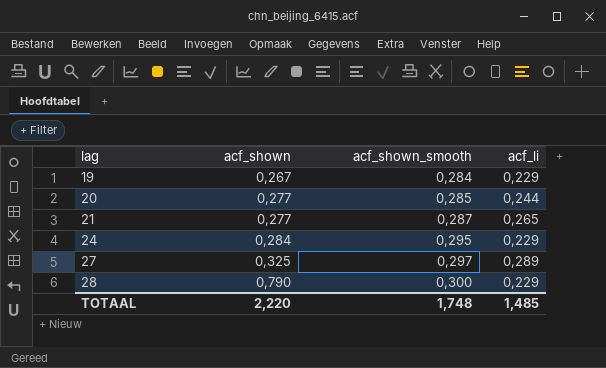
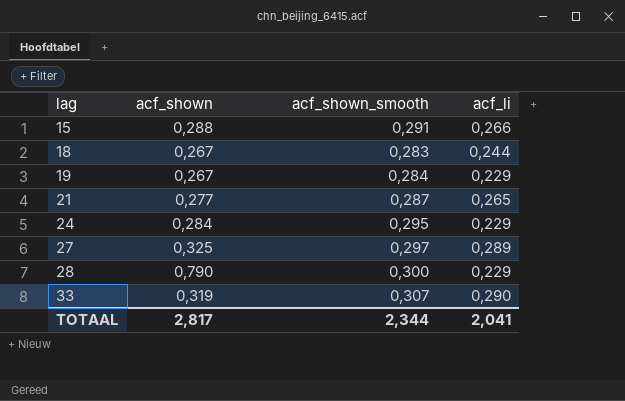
row 20: 0,277 | 0,285 | 0,244 -> none
row 15: none -> 0,288 | 0,291 | 0,266
row 18: none -> 0,267 | 0,283 | 0,244
row 33: none -> 0,319 | 0,307 | 0,290
TOTAAL | acf_shown: 2,220 -> 2,817
TOTAAL | acf_shown_smooth: 1,748 -> 2,344
TOTAAL | acf_li: 1,485 -> 2,041

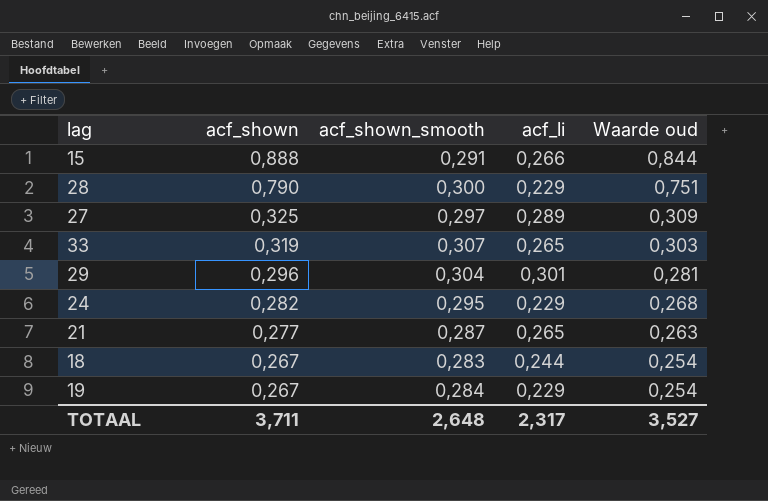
row order: lag ascending -> acf_shown descending
column Waarde oud | formula: none -> [acf_shown] * 0,95
15 | acf_shown: 0,288 -> 0,888
33 | acf_li: 0,290 -> 0,265
row 29: none -> 0,296 | 0,304 | 0,301 | 0,281
24 | acf_shown: 0,284 -> 0,282
TOTAAL | acf_shown: 2,817 -> 3,711
TOTAAL | acf_shown_smooth: 2,344 -> 2,648
TOTAAL | acf_li: 2,041 -> 2,317

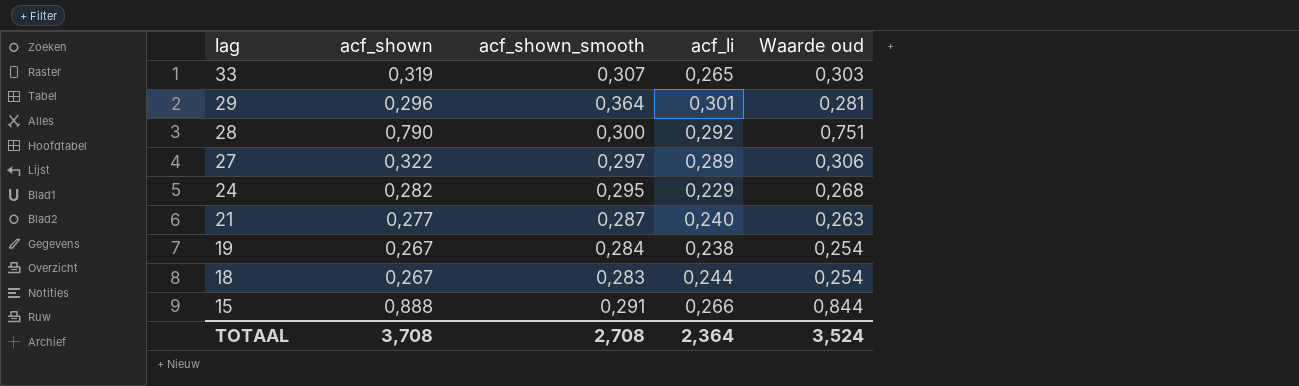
row order: acf_shown descending -> lag descending
29 | acf_shown_smooth: 0,304 -> 0,364
28 | acf_li: 0,229 -> 0,292
27 | acf_shown: 0,325 -> 0,322
27 | Waarde oud: 0,309 -> 0,306
21 | acf_li: 0,265 -> 0,240
19 | acf_li: 0,229 -> 0,238
TOTAAL | acf_shown: 3,711 -> 3,708
TOTAAL | acf_shown_smooth: 2,648 -> 2,708
TOTAAL | acf_li: 2,317 -> 2,364
TOTAAL | Waarde oud: 3,527 -> 3,524

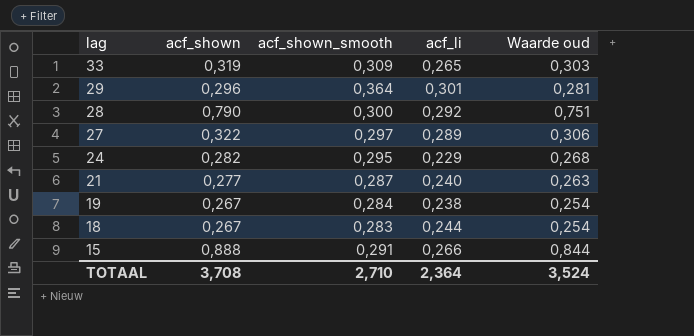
33 | acf_shown_smooth: 0,307 -> 0,309
TOTAAL | acf_shown_smooth: 2,708 -> 2,710

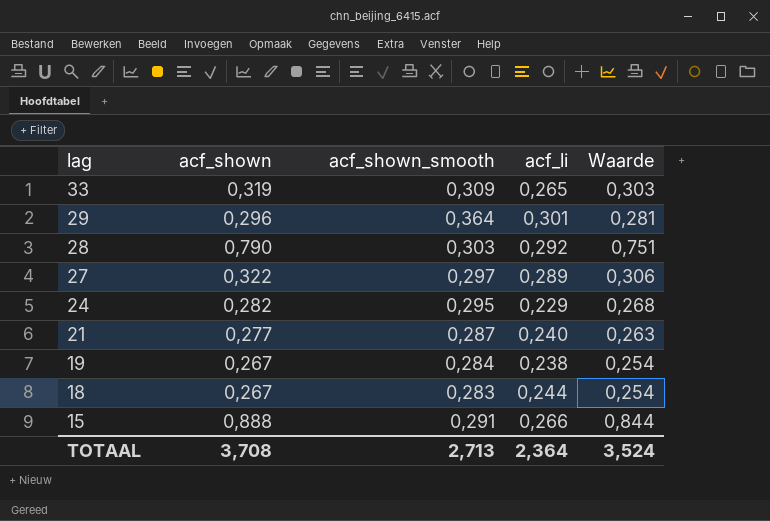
column name: Waarde oud -> Waarde
28 | acf_shown_smooth: 0,300 -> 0,303
TOTAAL | acf_shown_smooth: 2,710 -> 2,713

